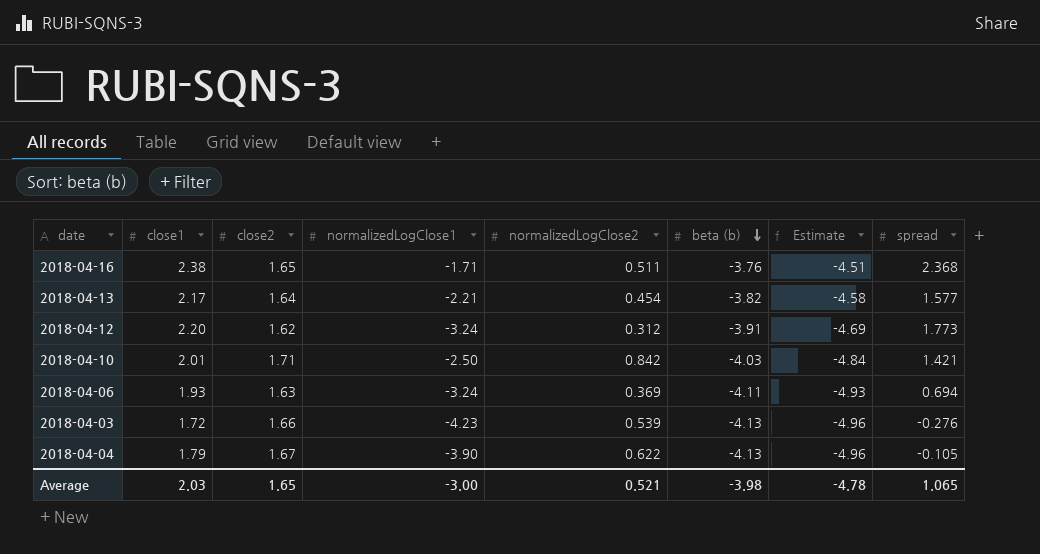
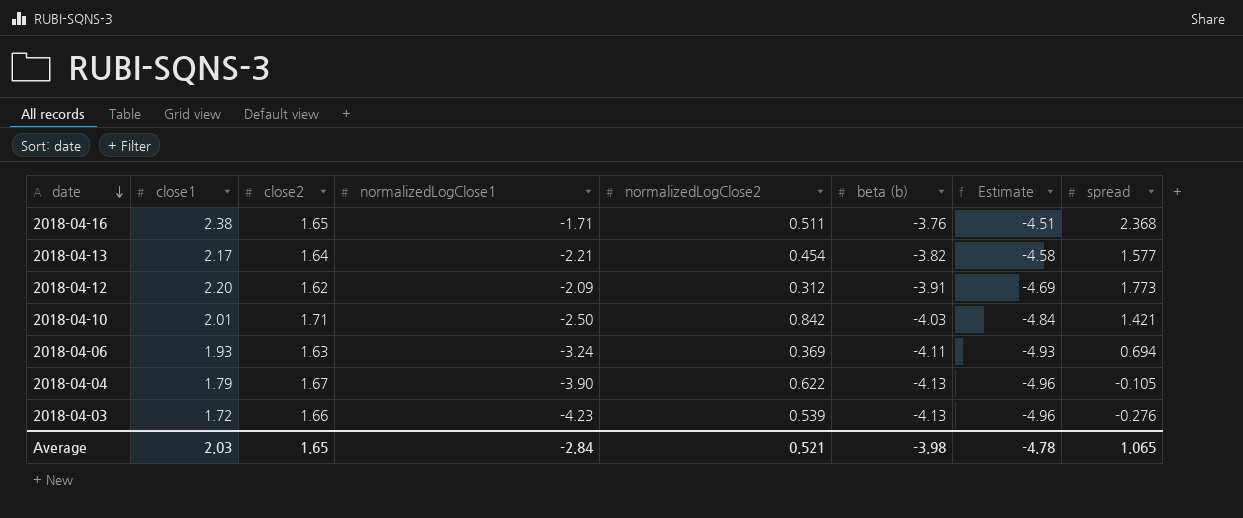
row order: beta (b) descending -> date descending
2018-04-12 | normalizedLogClose1: -3.24 -> -2.09
Average | normalizedLogClose1: -3.00 -> -2.84

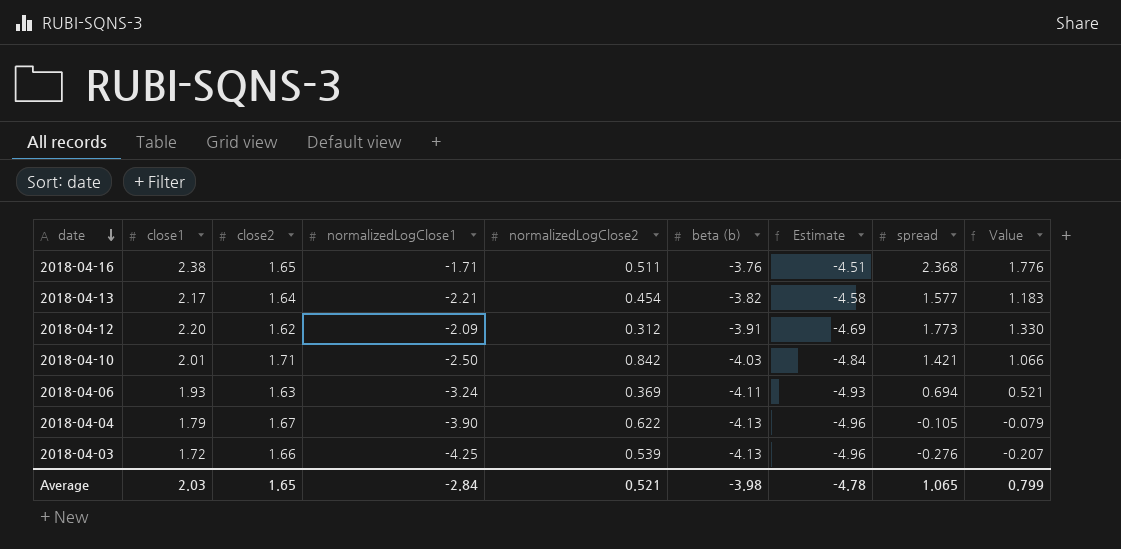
column Value | formula: none -> [spread] * 0.75
2018-04-03 | normalizedLogClose1: -4.23 -> -4.25

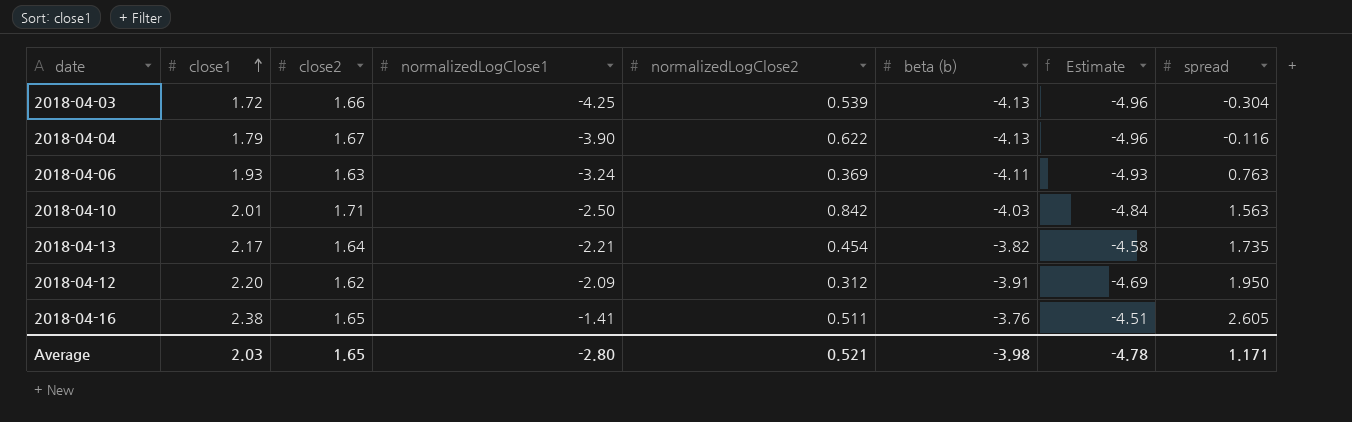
row order: date descending -> close1 ascending
column Value | formula: [spread] * 0.75 -> none
2018-04-03 | spread: -0.276 -> -0.304
2018-04-04 | spread: -0.105 -> -0.116
2018-04-06 | spread: 0.694 -> 0.763
2018-04-10 | spread: 1.421 -> 1.563
2018-04-13 | spread: 1.577 -> 1.735
2018-04-12 | spread: 1.773 -> 1.950
2018-04-16 | normalizedLogClose1: -1.71 -> -1.41
2018-04-16 | spread: 2.368 -> 2.605
Average | normalizedLogClose1: -2.84 -> -2.80
Average | spread: 1.065 -> 1.171

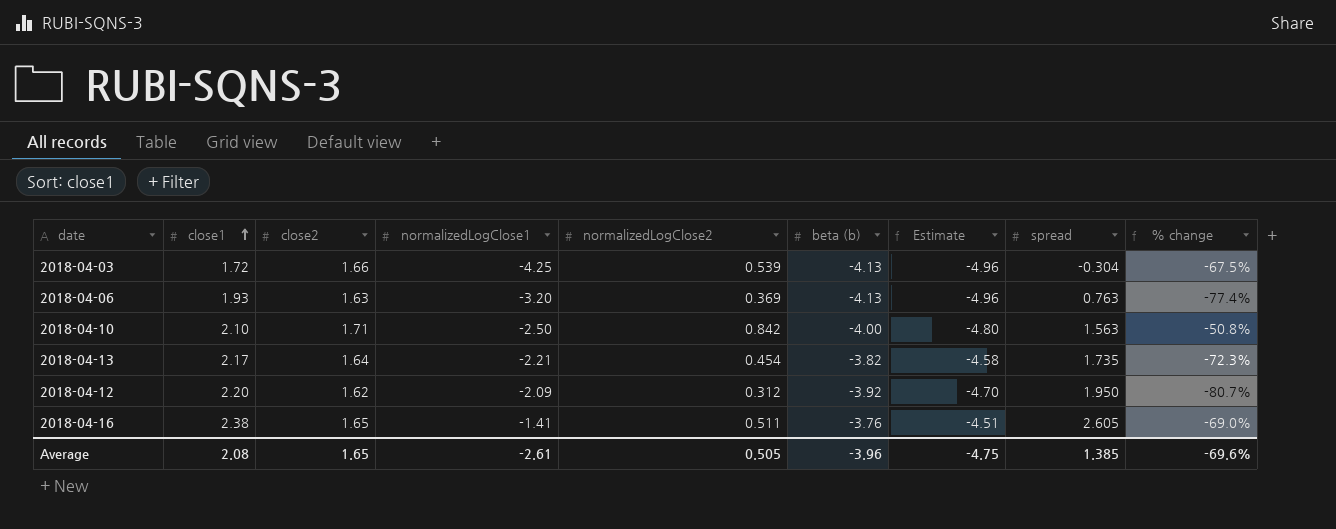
column % change | formula: none -> ([normalizedLogClose2] - [close2]) / [close2]
row 2018-04-04: 1.79 | 1.67 | -3.90 | 0.622 | -4.13 | -4.96 | -0.116 -> none
2018-04-06 | normalizedLogClose1: -3.24 -> -3.20
2018-04-06 | beta (b): -4.11 -> -4.13
2018-04-06 | Estimate: -4.93 -> -4.96
2018-04-10 | close1: 2.01 -> 2.10
2018-04-10 | beta (b): -4.03 -> -4.00
2018-04-10 | Estimate: -4.84 -> -4.80
2018-04-12 | beta (b): -3.91 -> -3.92
2018-04-12 | Estimate: -4.69 -> -4.70
Average | close1: 2.03 -> 2.08
Average | normalizedLogClose1: -2.80 -> -2.61
Average | normalizedLogClose2: 0.521 -> 0.505
Average | beta (b): -3.98 -> -3.96
Average | Estimate: -4.78 -> -4.75
Average | spread: 1.171 -> 1.385

